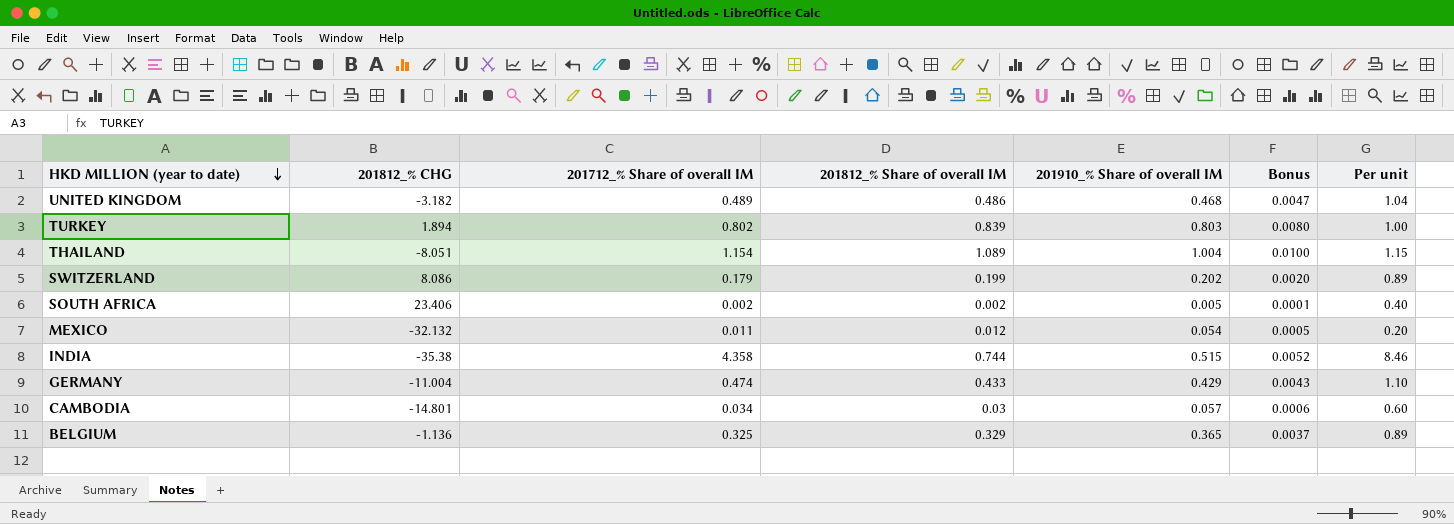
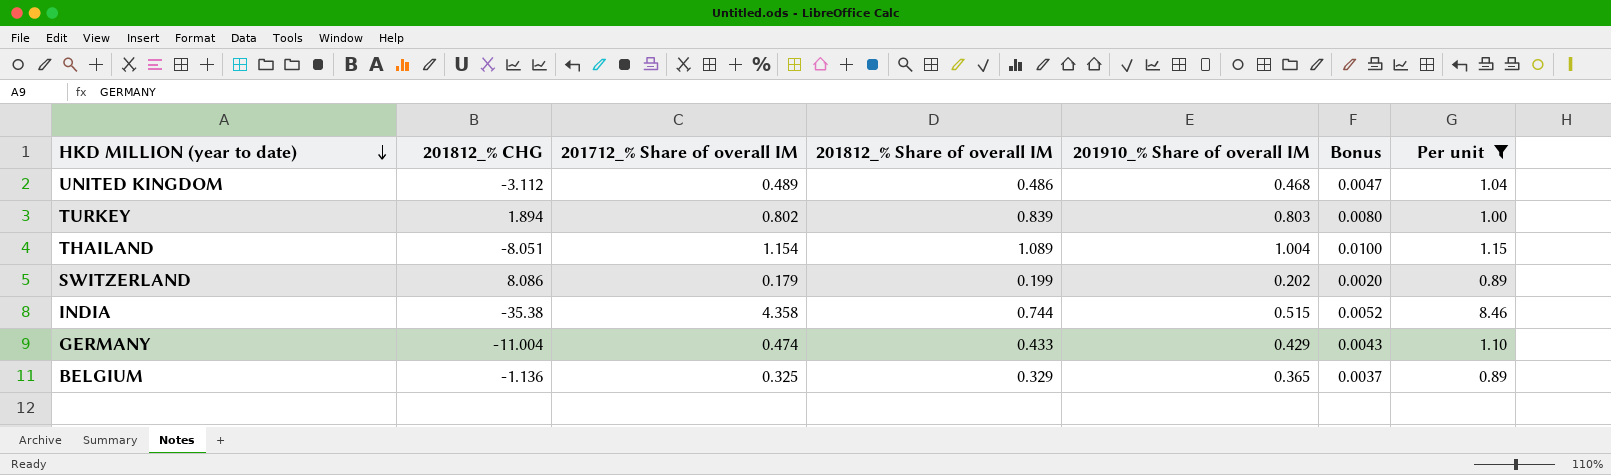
filter: none -> Per unit >= 0.89
UNITED KINGDOM | 201812_% CHG: -3.182 -> -3.112

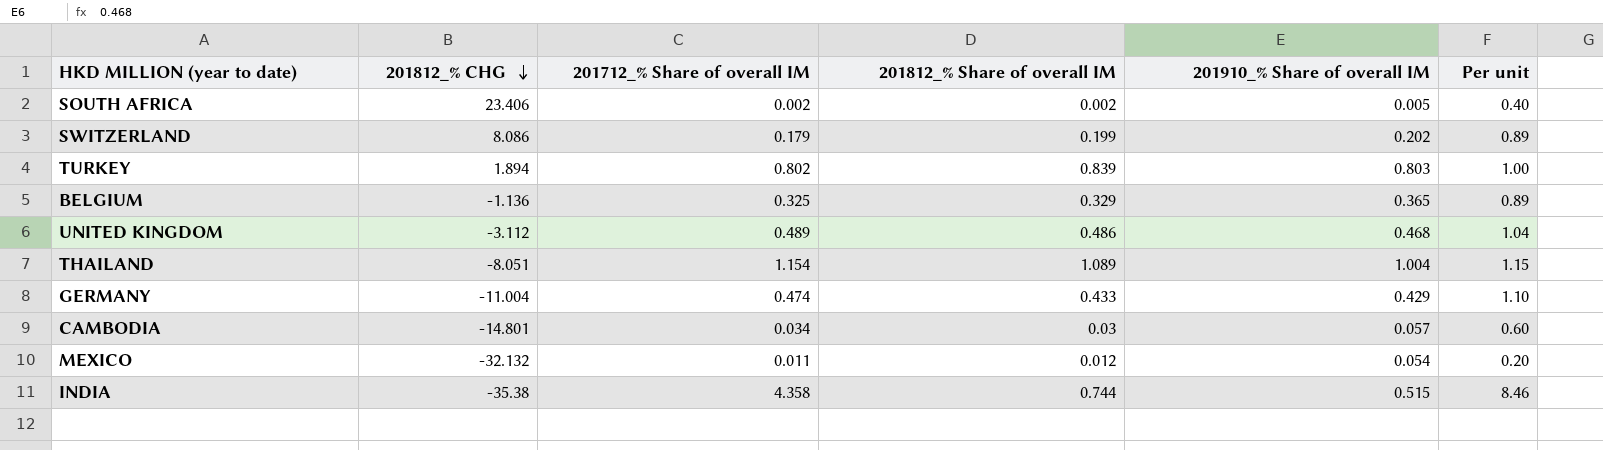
filter: Per unit >= 0.89 -> none
row order: HKD MILLION (year to date) descending -> 201812_% CHG descending
column Bonus | formula: [201910_% Share of overall IM] * 0.01 -> none

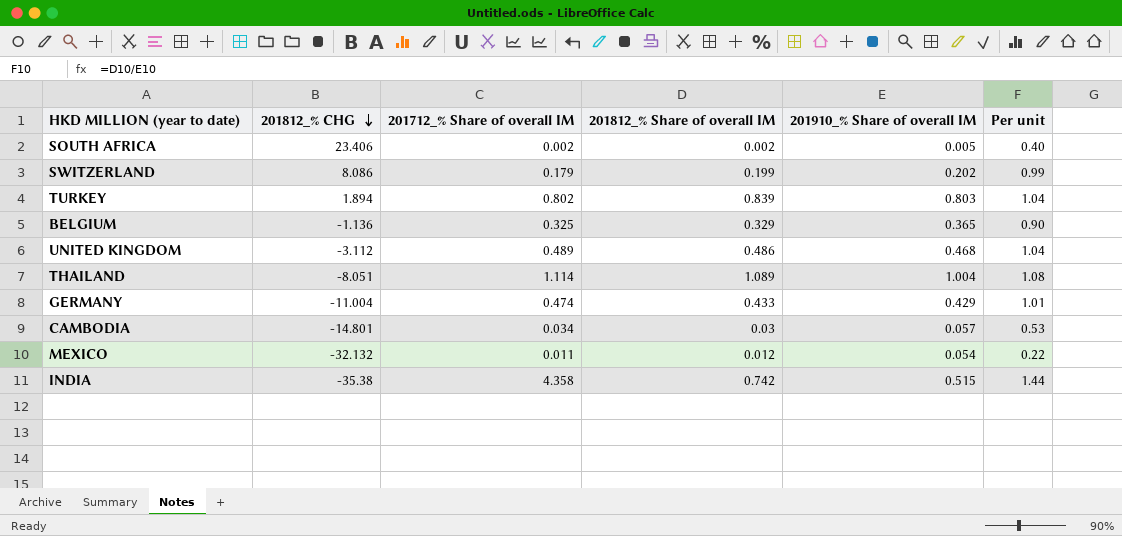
column Per unit | formula: [201712_% Share of overall IM] / [201910_% Share of overall IM] -> [201812_% Share of overall IM] / [201910_% Share of overall IM]
THAILAND | 201712_% Share of overall IM: 1.154 -> 1.114
INDIA | 201812_% Share of overall IM: 0.744 -> 0.742

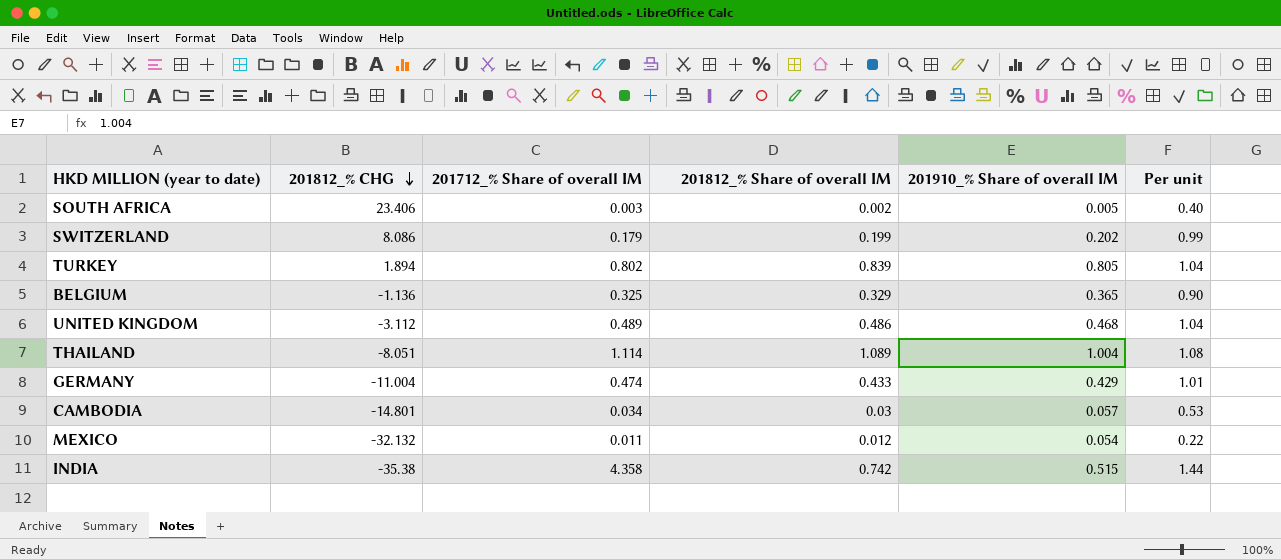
SOUTH AFRICA | 201712_% Share of overall IM: 0.002 -> 0.003
TURKEY | 201910_% Share of overall IM: 0.803 -> 0.805

